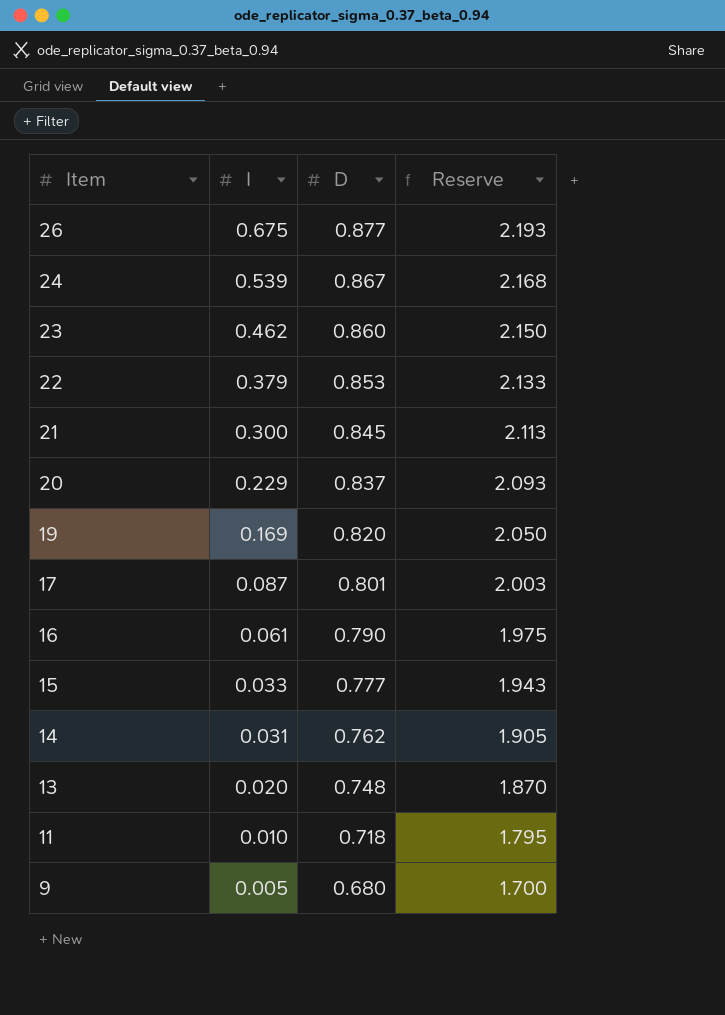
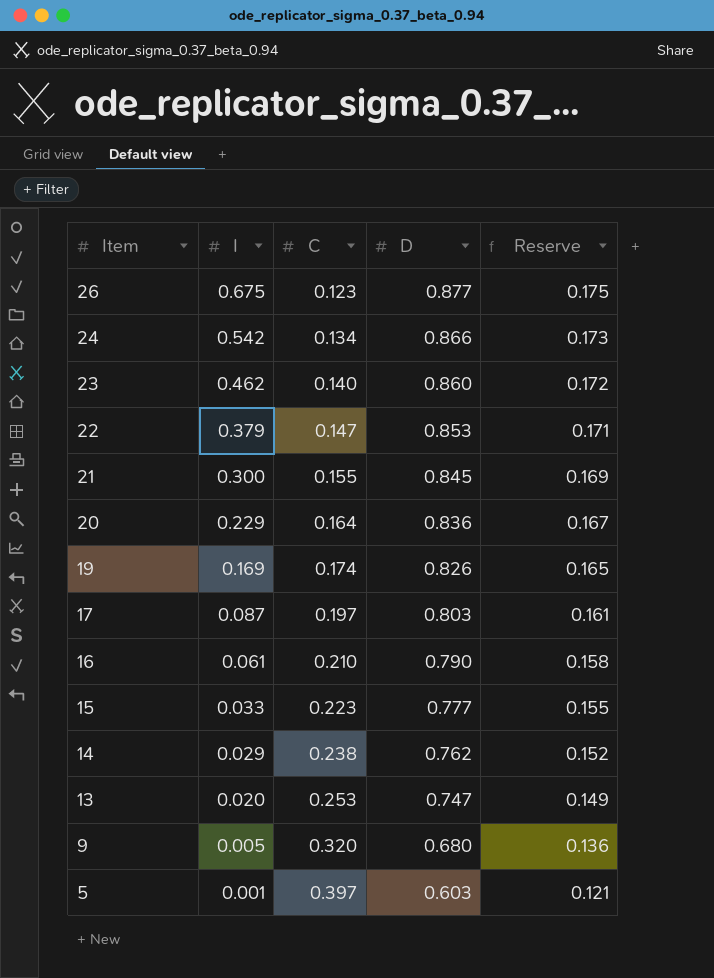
column C | position: none -> 3
column Reserve | formula: [D] * 2.5 -> [D] * 0.2
row 11: 0.010 | 0.718 | 1.795 -> none
24 | I: 0.539 -> 0.542
24 | D: 0.867 -> 0.866
20 | D: 0.837 -> 0.836
19 | D: 0.820 -> 0.826
17 | D: 0.801 -> 0.803
14 | I: 0.031 -> 0.029
13 | D: 0.748 -> 0.747
row 5: none -> 0.001 | 0.397 | 0.603 | 0.121

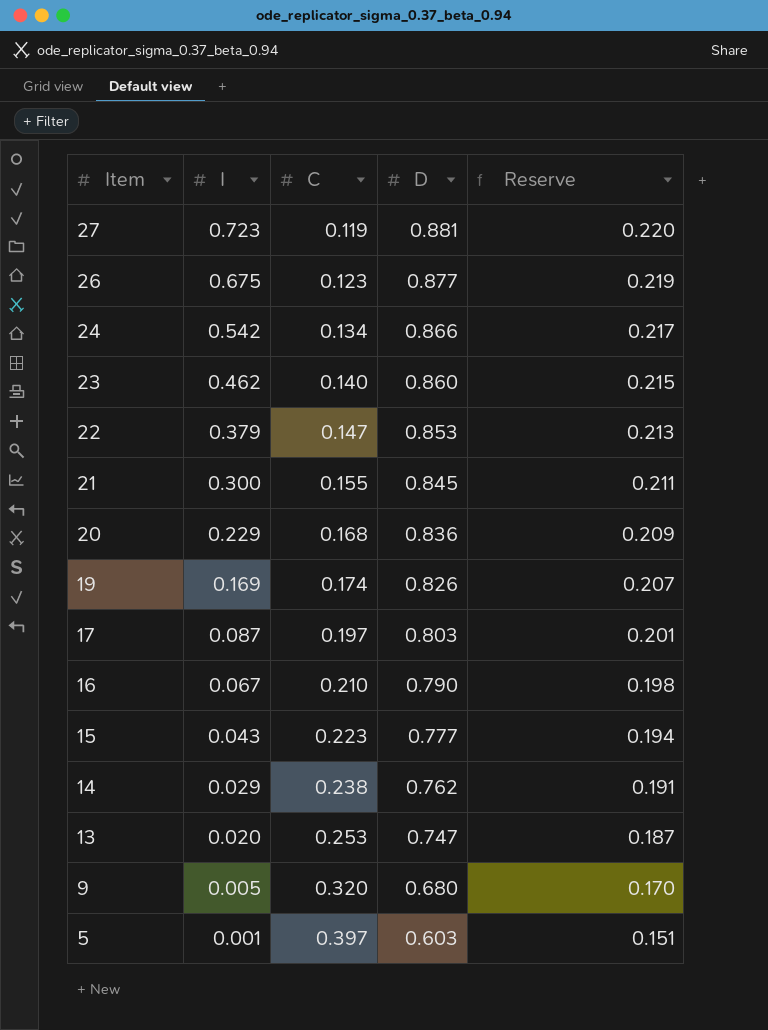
column Reserve | formula: [D] * 0.2 -> [D] * 0.25
row 27: none -> 0.723 | 0.119 | 0.881 | 0.220
20 | C: 0.164 -> 0.168
16 | I: 0.061 -> 0.067
15 | I: 0.033 -> 0.043

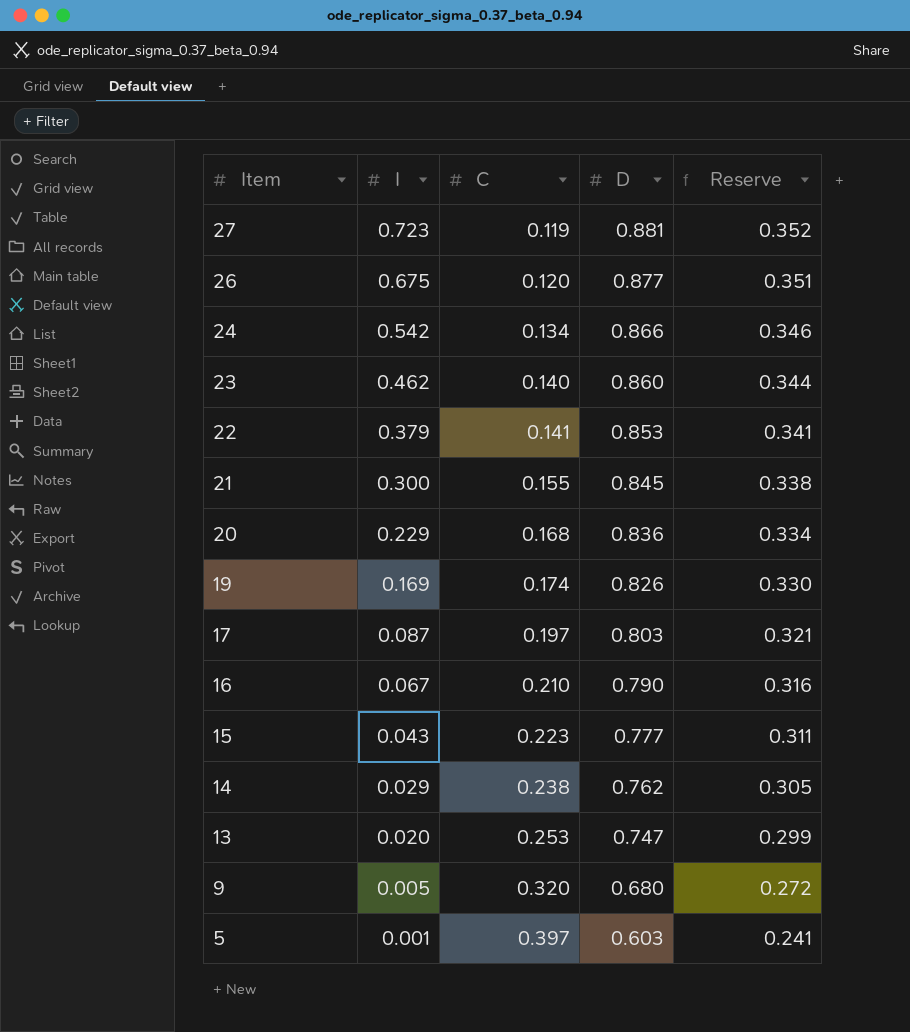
column Reserve | formula: [D] * 0.25 -> [D] * 0.4
26 | C: 0.123 -> 0.120
22 | C: 0.147 -> 0.141

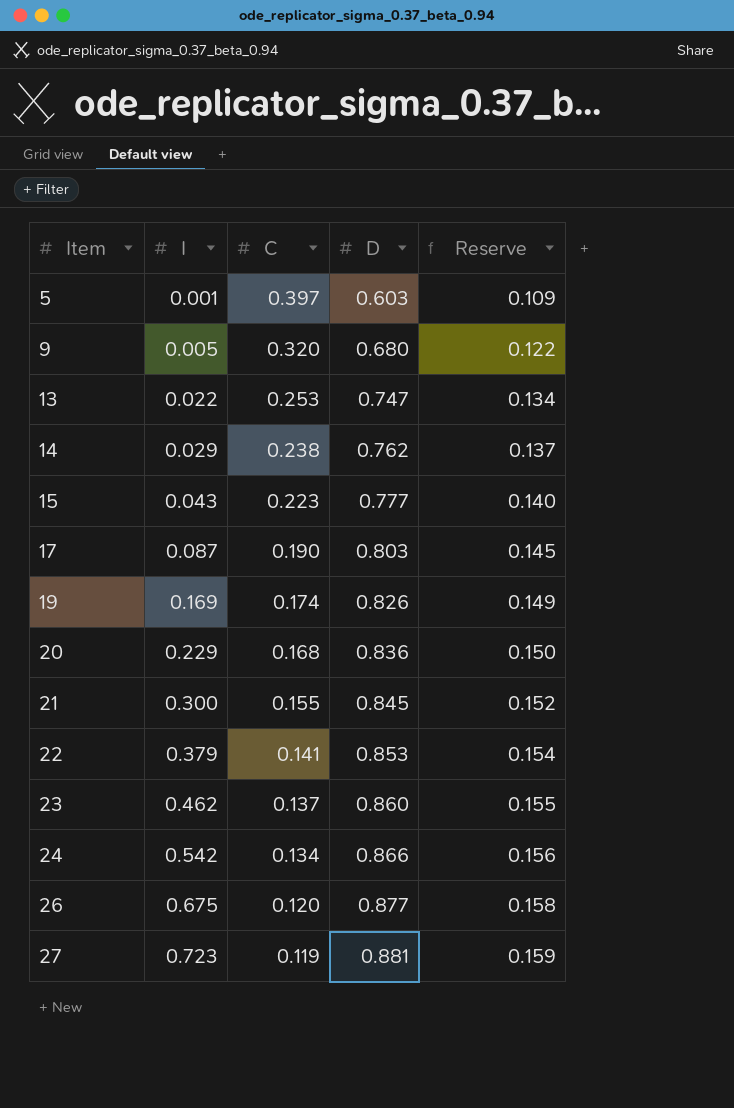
row order: Item descending -> Item ascending
column Reserve | formula: [D] * 0.4 -> [D] * 0.18
row 16: 0.067 | 0.210 | 0.790 | 0.316 -> none
13 | I: 0.020 -> 0.022
17 | C: 0.197 -> 0.190
23 | C: 0.140 -> 0.137

